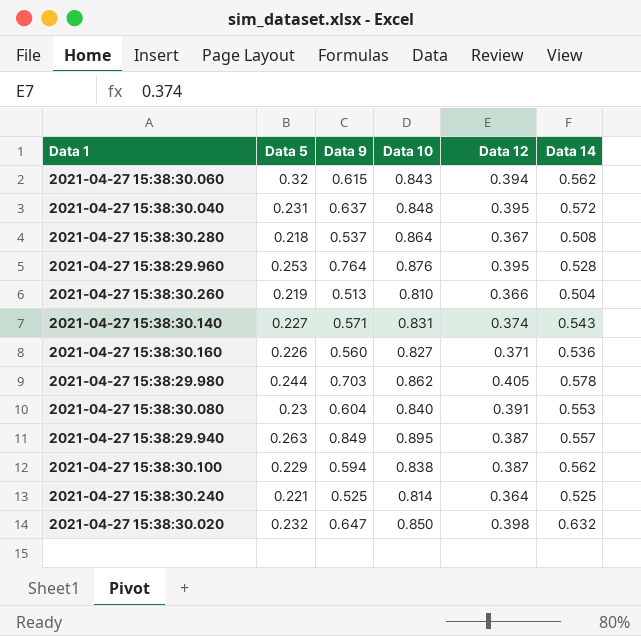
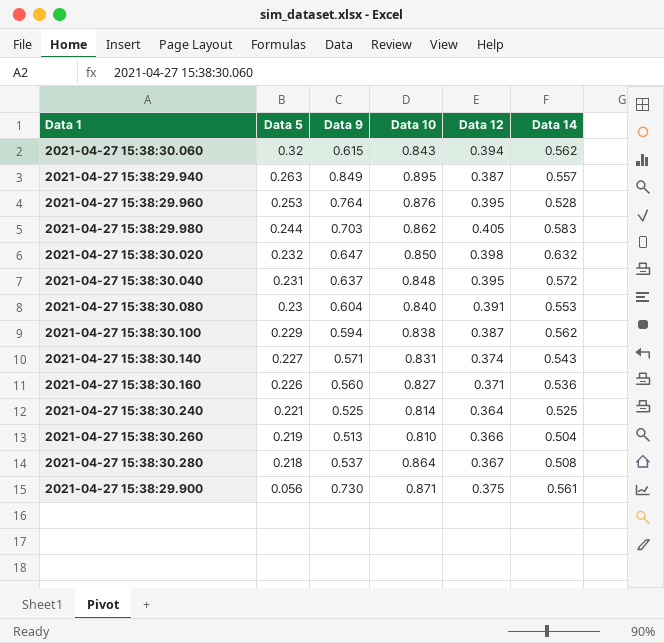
row order: none -> Data 5 descending
2021-04-27 15:38:29.980 | Data 14: 0.578 -> 0.583
row 2021-04-27 15:38:29.900: none -> 0.056 | 0.730 | 0.871 | 0.375 | 0.561

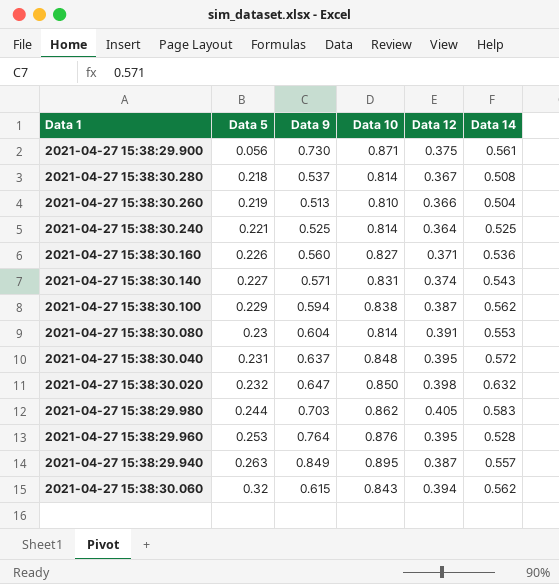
row order: Data 5 descending -> Data 5 ascending
2021-04-27 15:38:30.280 | Data 10: 0.864 -> 0.814
2021-04-27 15:38:30.080 | Data 10: 0.840 -> 0.814

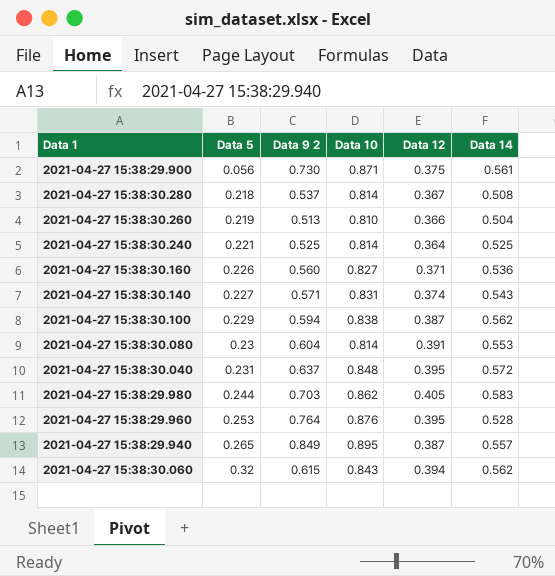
column name: Data 9 -> Data 9 2
row 2021-04-27 15:38:30.020: 0.232 | 0.647 | 0.850 | 0.398 | 0.632 -> none
2021-04-27 15:38:29.940 | Data 5: 0.263 -> 0.265

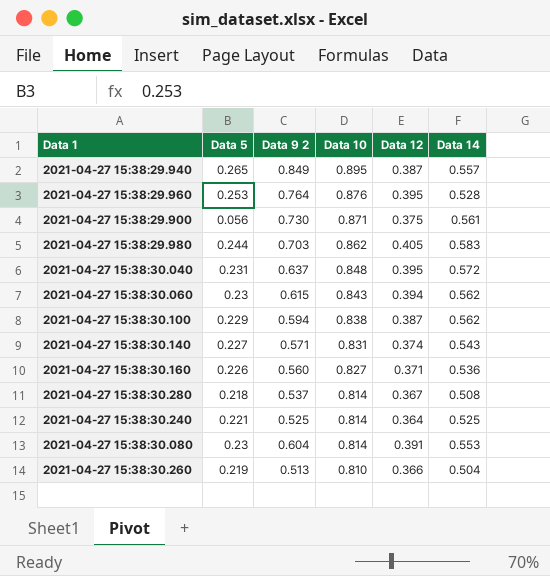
row order: Data 5 ascending -> Data 10 descending
2021-04-27 15:38:30.060 | Data 5: 0.32 -> 0.23

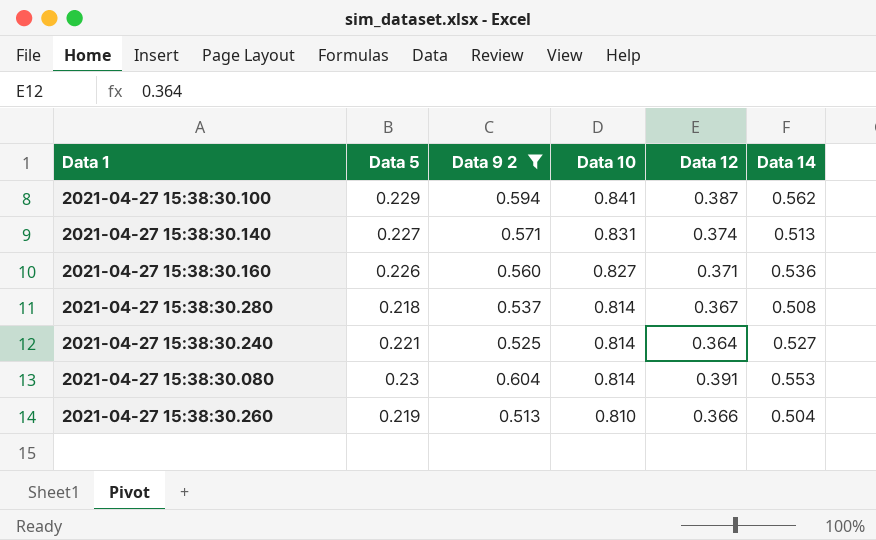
filter: none -> Data 9 2 <= 0.604
2021-04-27 15:38:30.100 | Data 10: 0.838 -> 0.841
2021-04-27 15:38:30.140 | Data 14: 0.543 -> 0.513
2021-04-27 15:38:30.240 | Data 14: 0.525 -> 0.527

